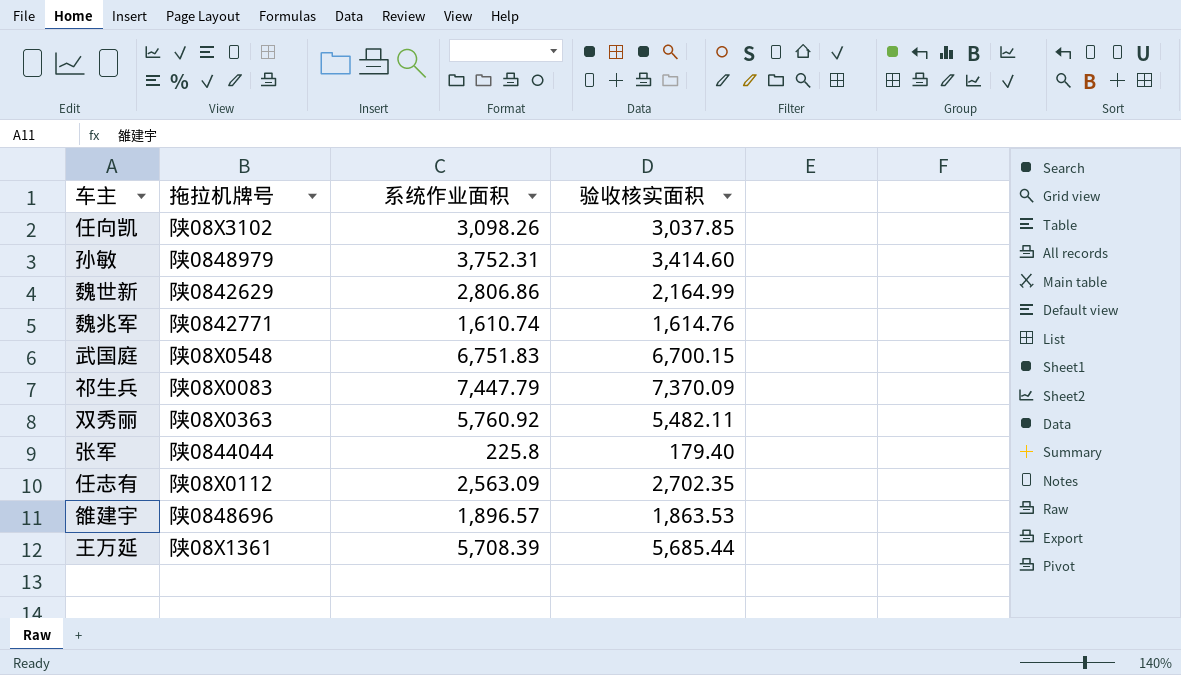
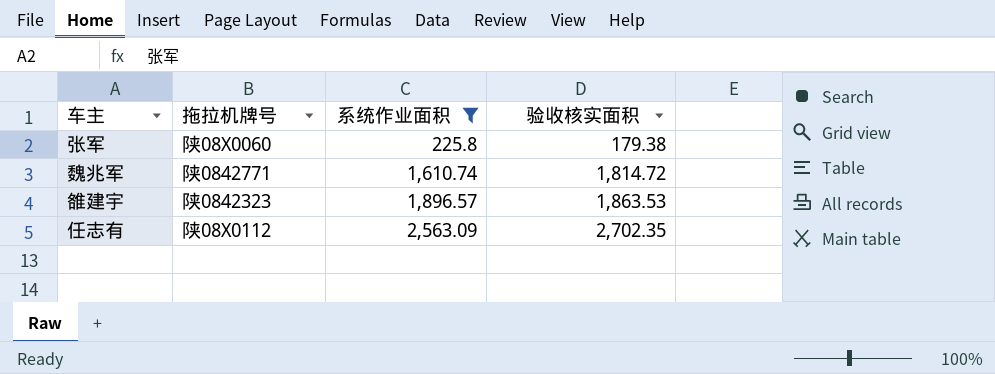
filter: none -> 系统作业面积 <= 2,563.09
row order: none -> 系统作业面积 ascending
张军 | 拖拉机牌号: 陕0844044 -> 陕08X0060
张军 | 验收核实面积: 179.40 -> 179.38
魏兆军 | 验收核实面积: 1,614.76 -> 1,814.72
雒建宇 | 拖拉机牌号: 陕0848696 -> 陕0842323

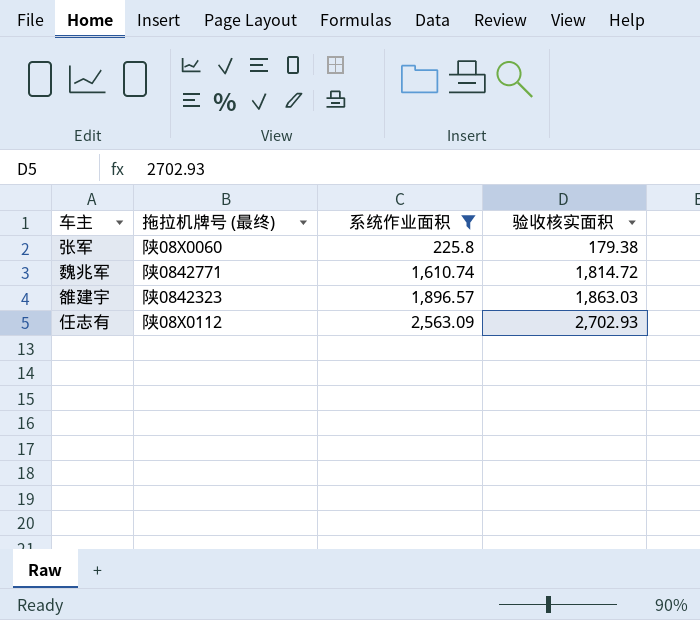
column name: 拖拉机牌号 -> 拖拉机牌号 (最终)
雒建宇 | 验收核实面积: 1,863.53 -> 1,863.03
任志有 | 验收核实面积: 2,702.35 -> 2,702.93

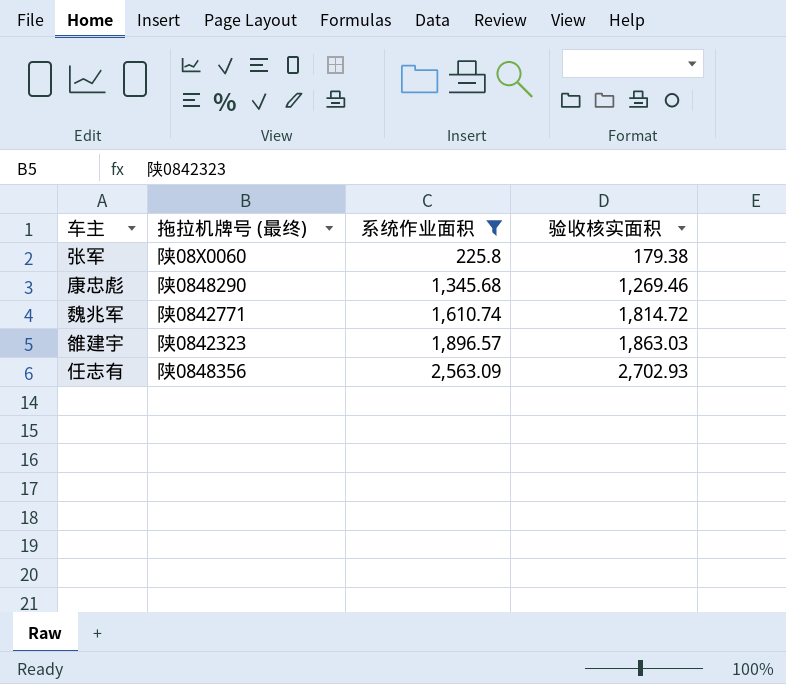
row 康忠彪: none -> 陕0848290 | 1,345.68 | 1,269.46
任志有 | 拖拉机牌号 (最终): 陕08X0112 -> 陕0848356

